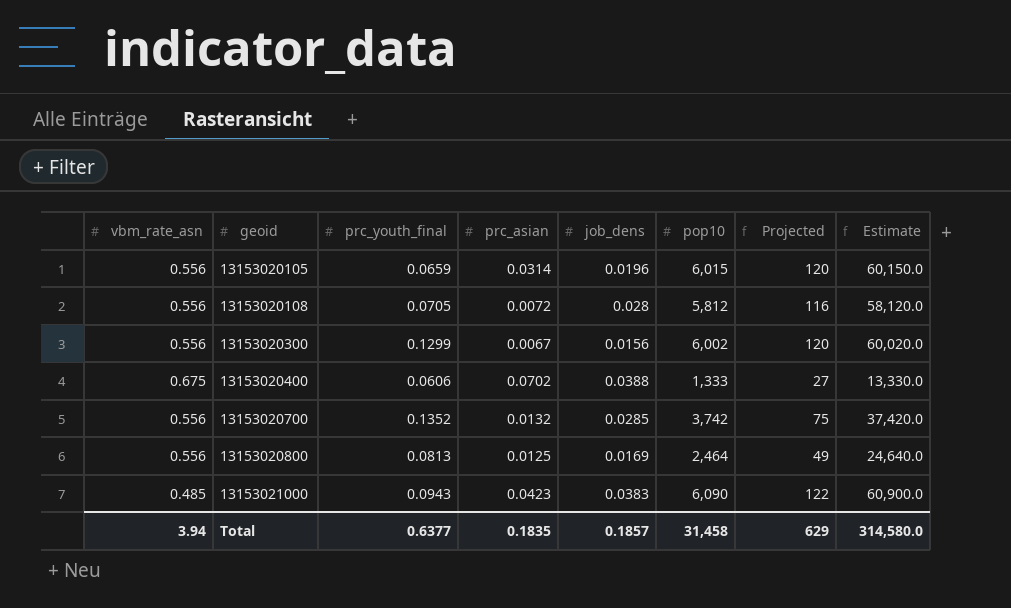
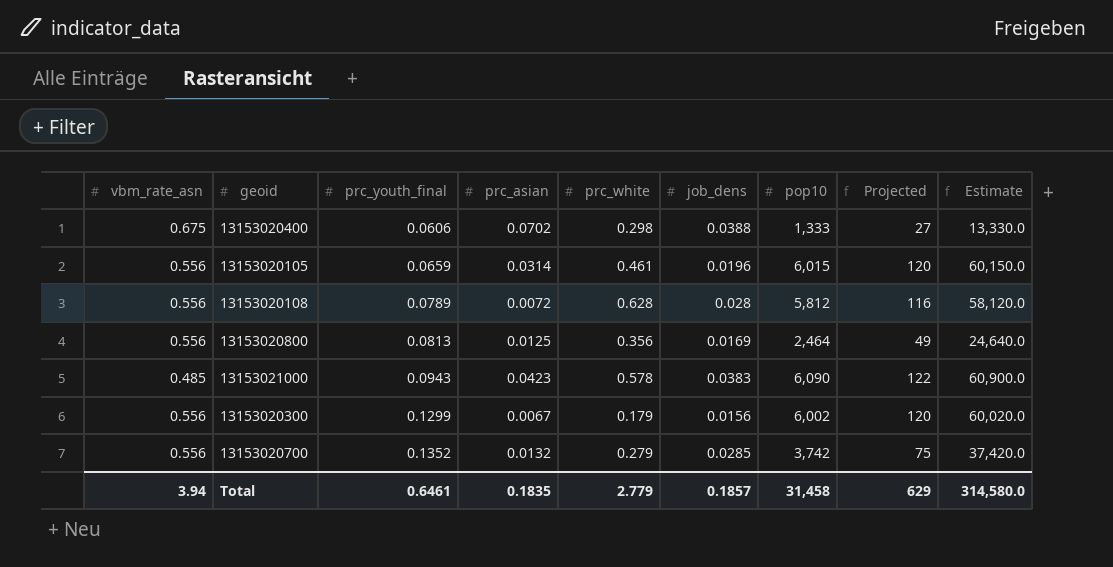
row order: geoid ascending -> prc_youth_final ascending
column prc_white | position: none -> 5
13153020108 | prc_youth_final: 0.0705 -> 0.0789
Total | prc_youth_final: 0.6377 -> 0.6461

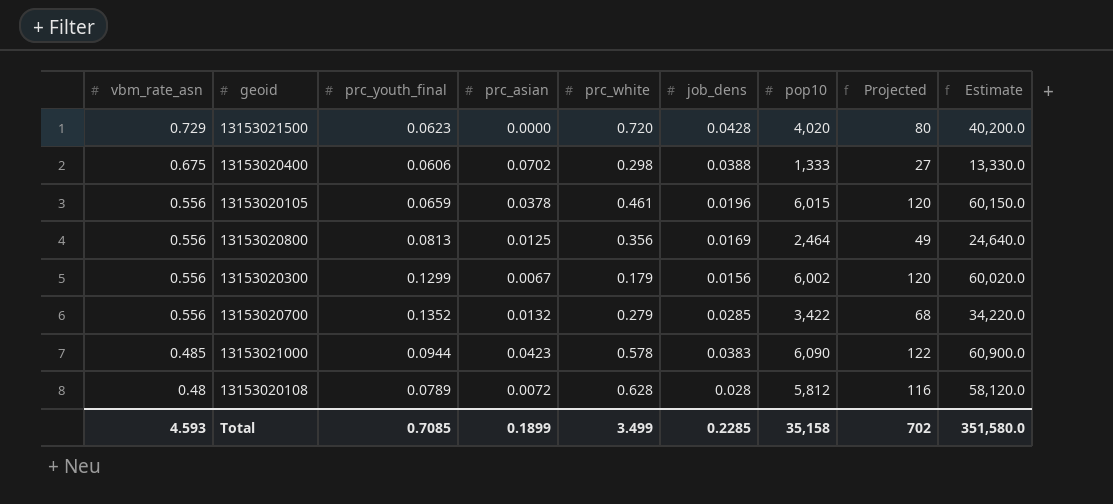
row order: prc_youth_final ascending -> vbm_rate_asn descending
row 13153021500: none -> 0.729 | 0.0623 | 0.0000 | 0.720 | 0.0428 | 4,020 | 80 | 40,200.0
13153020105 | prc_asian: 0.0314 -> 0.0378
13153020700 | pop10: 3,742 -> 3,422
13153020700 | Projected: 75 -> 68
13153020700 | Estimate: 37,420.0 -> 34,220.0
13153021000 | prc_youth_final: 0.0943 -> 0.0944
13153020108 | vbm_rate_asn: 0.556 -> 0.48
Total | vbm_rate_asn: 3.94 -> 4.593
Total | prc_youth_final: 0.6461 -> 0.7085
Total | prc_asian: 0.1835 -> 0.1899
Total | prc_white: 2.779 -> 3.499
Total | job_dens: 0.1857 -> 0.2285
Total | pop10: 31,458 -> 35,158
Total | Projected: 629 -> 702
Total | Estimate: 314,580.0 -> 351,580.0

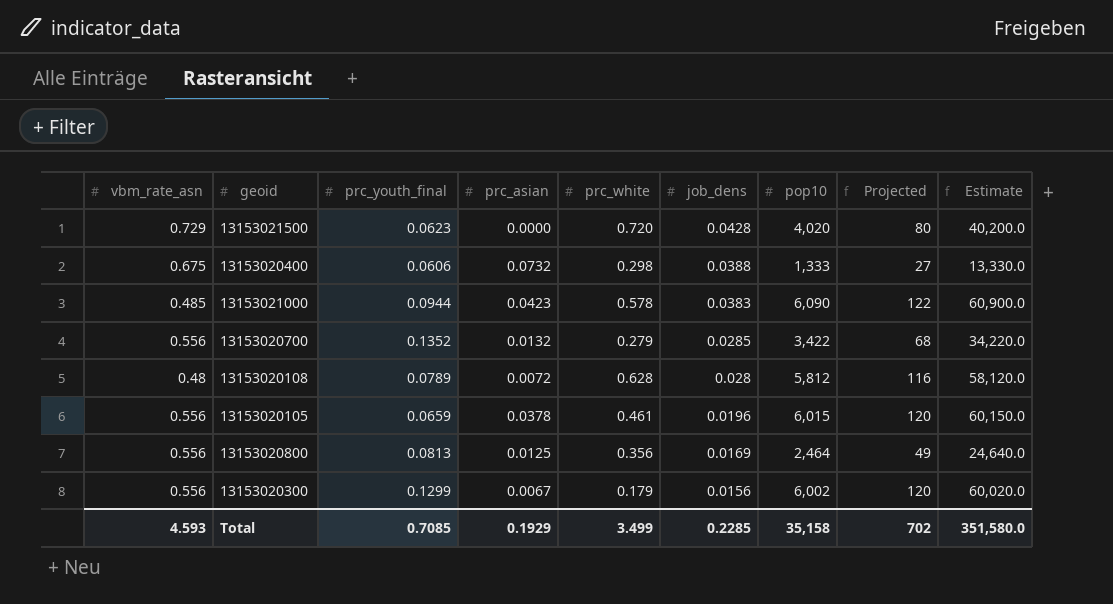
row order: vbm_rate_asn descending -> job_dens descending
13153020400 | prc_asian: 0.0702 -> 0.0732
Total | prc_asian: 0.1899 -> 0.1929

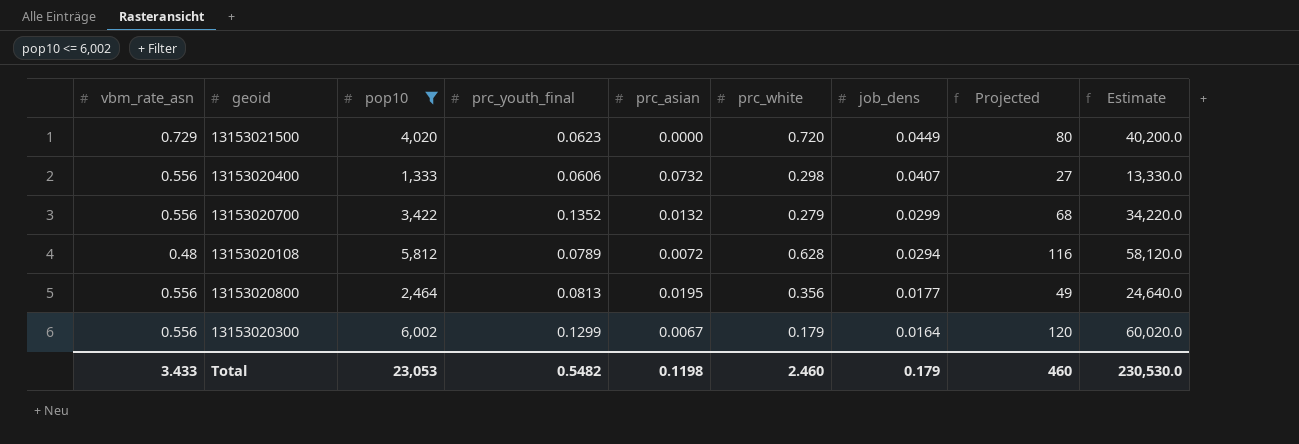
filter: none -> pop10 <= 6,002
column pop10 | position: 7 -> 3
13153021500 | job_dens: 0.0428 -> 0.0449
13153020400 | vbm_rate_asn: 0.675 -> 0.556
13153020400 | job_dens: 0.0388 -> 0.0407
13153020700 | job_dens: 0.0285 -> 0.0299
13153020108 | job_dens: 0.028 -> 0.0294
13153020800 | prc_asian: 0.0125 -> 0.0195
13153020800 | job_dens: 0.0169 -> 0.0177
13153020300 | job_dens: 0.0156 -> 0.0164
Total | vbm_rate_asn: 4.593 -> 3.433
Total | pop10: 35,158 -> 23,053
Total | prc_youth_final: 0.7085 -> 0.5482
Total | prc_asian: 0.1929 -> 0.1198
Total | prc_white: 3.499 -> 2.460
Total | job_dens: 0.2285 -> 0.179
Total | Projected: 702 -> 460
Total | Estimate: 351,580.0 -> 230,530.0

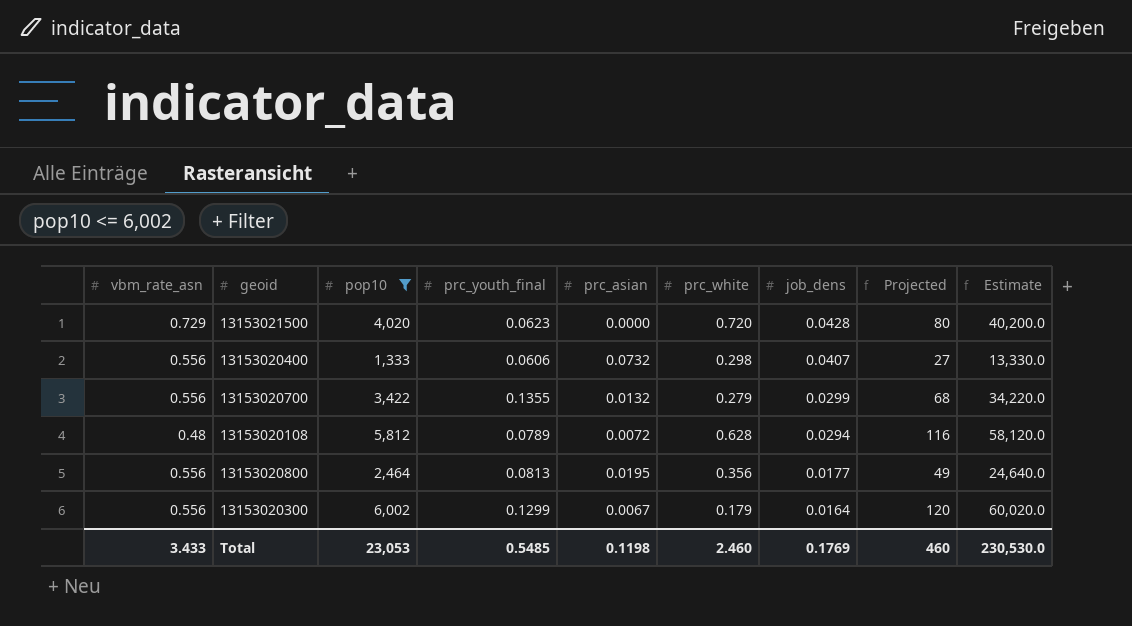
13153021500 | job_dens: 0.0449 -> 0.0428
13153020700 | prc_youth_final: 0.1352 -> 0.1355
Total | prc_youth_final: 0.5482 -> 0.5485
Total | job_dens: 0.179 -> 0.1769

